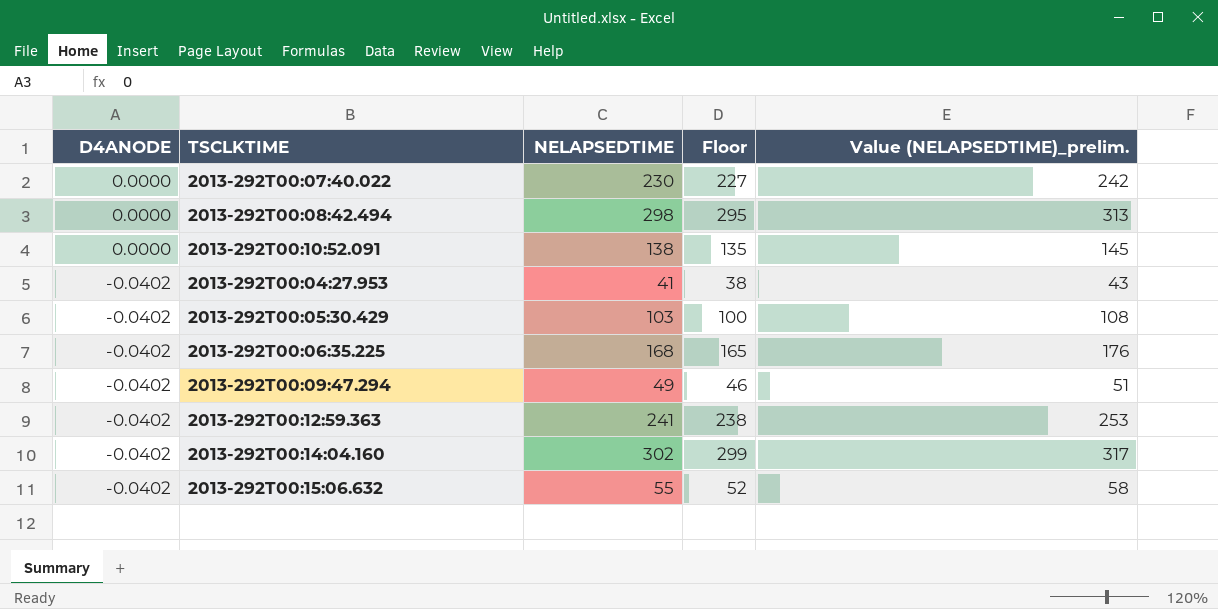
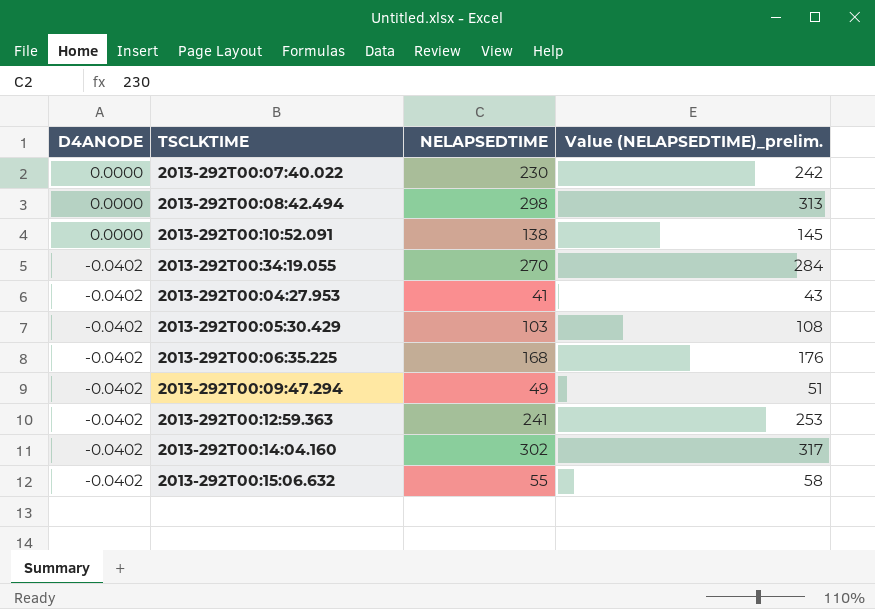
column Floor | formula: [NELAPSEDTIME] - 3 -> none
row 2013-292T00:34:19.055: none -> -0.0402 | 270 | 284

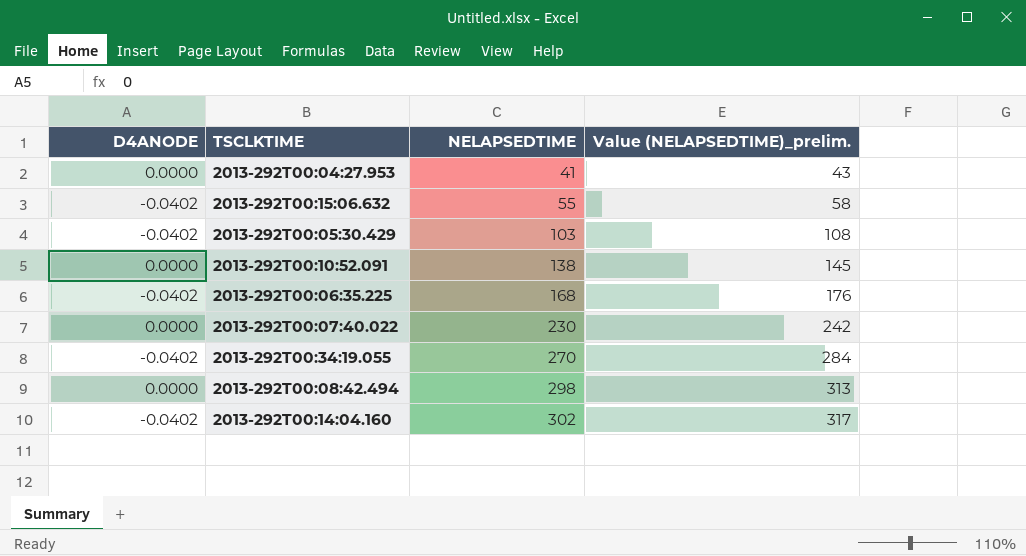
row order: D4ANODE descending -> NELAPSEDTIME ascending
row 2013-292T00:09:47.294: -0.0402 | 49 | 51 -> none
row 2013-292T00:12:59.363: -0.0402 | 241 | 253 -> none
2013-292T00:04:27.953 | D4ANODE: -0.0402 -> 0.0000

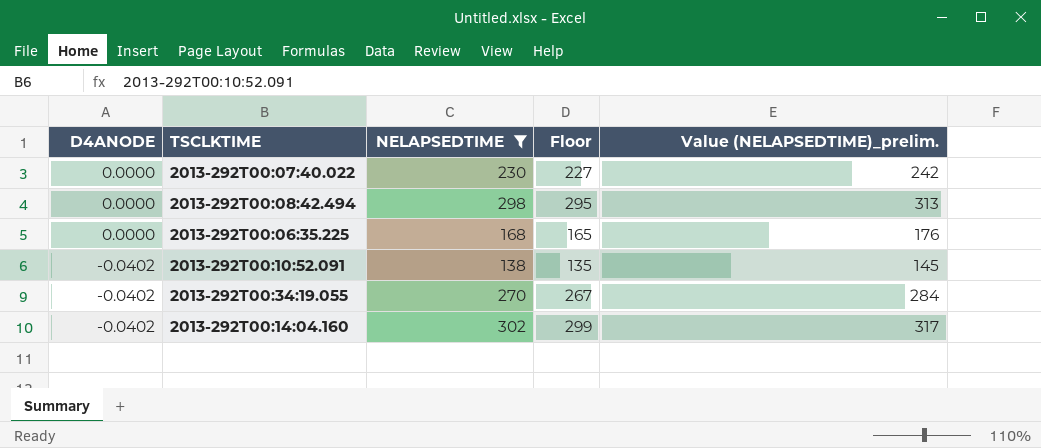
filter: none -> NELAPSEDTIME >= 138
row order: NELAPSEDTIME ascending -> D4ANODE descending
column Floor | formula: none -> [NELAPSEDTIME] - 3
2013-292T00:06:35.225 | D4ANODE: -0.0402 -> 0.0000
2013-292T00:10:52.091 | D4ANODE: 0.0000 -> -0.0402

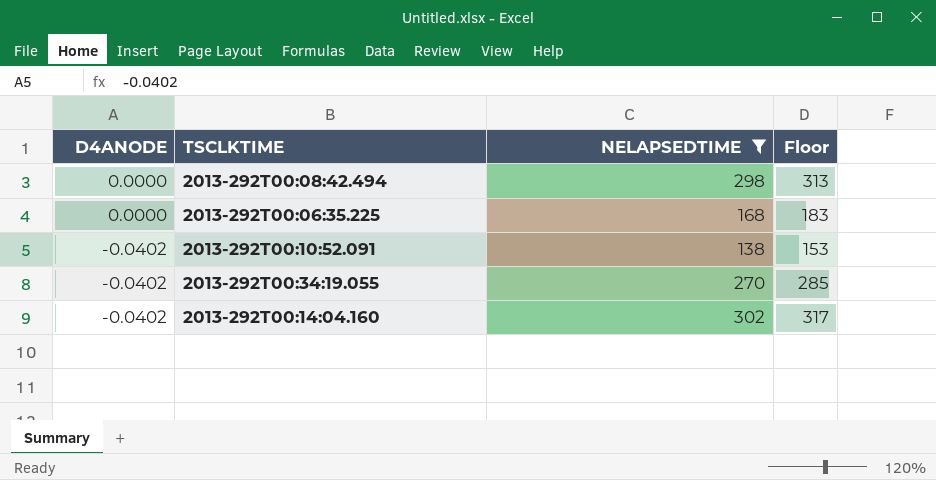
column Value (NELAPSEDTIME)_prelim. | formula: [NELAPSEDTIME] * 1.05 -> none
column Floor | formula: [NELAPSEDTIME] - 3 -> [NELAPSEDTIME] + 15
row 2013-292T00:07:40.022: 0.0000 | 230 | 227 | 242 -> none

